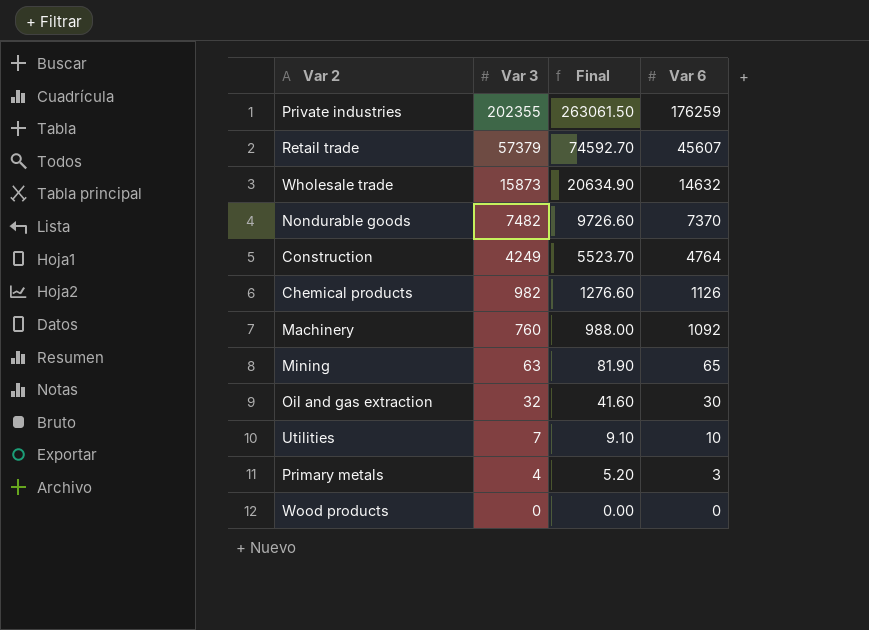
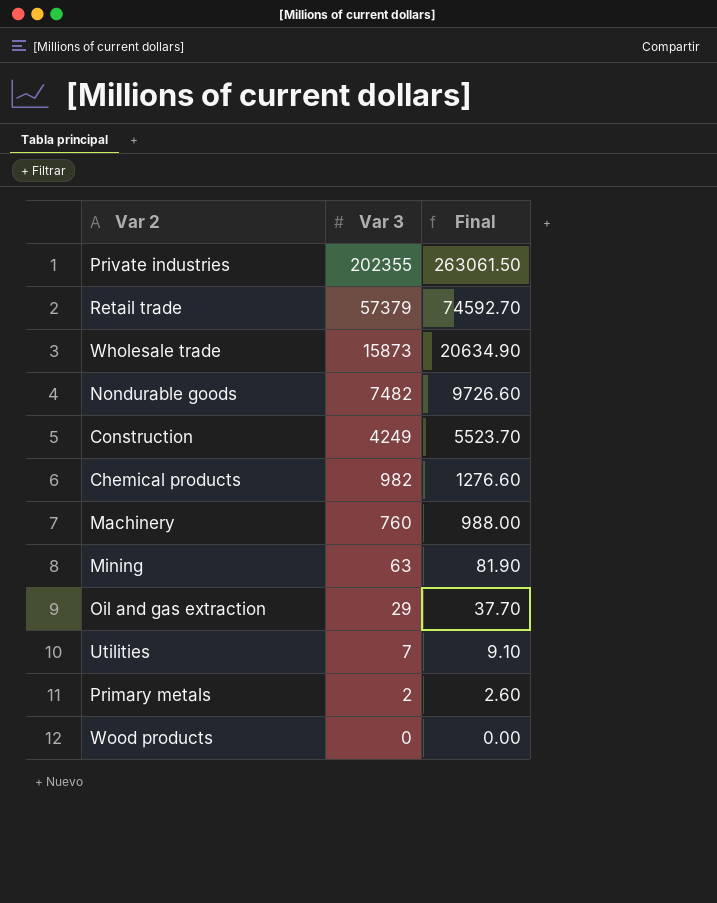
column Var 6 | position: 4 -> none
Oil and gas extraction | Var 3: 32 -> 29
Oil and gas extraction | Final: 41.60 -> 37.70
Primary metals | Var 3: 4 -> 2
Primary metals | Final: 5.20 -> 2.60

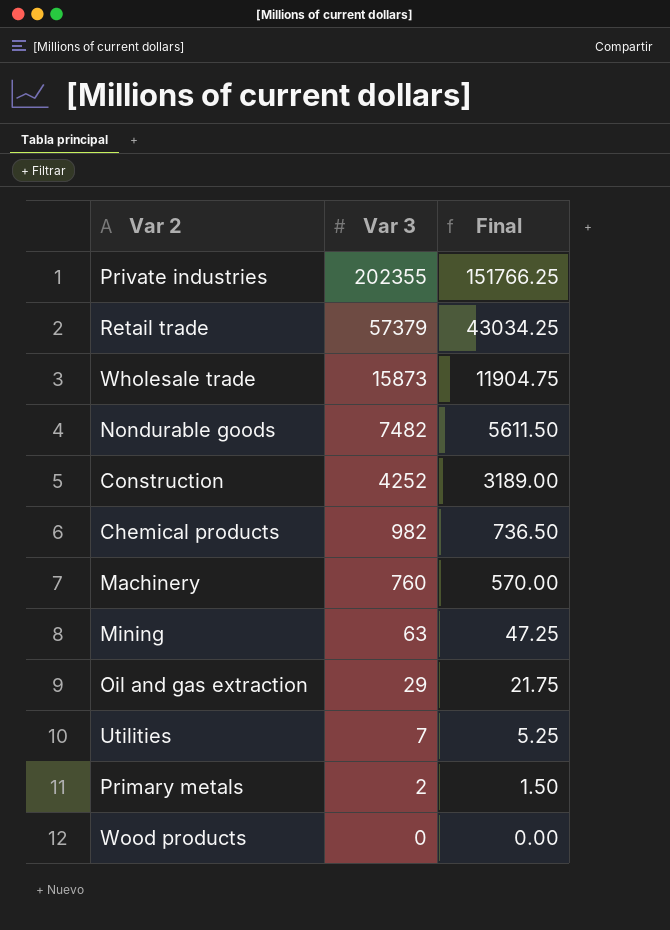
column Final | formula: [Var 3] * 1.3 -> [Var 3] * 0.75
Construction | Var 3: 4249 -> 4252

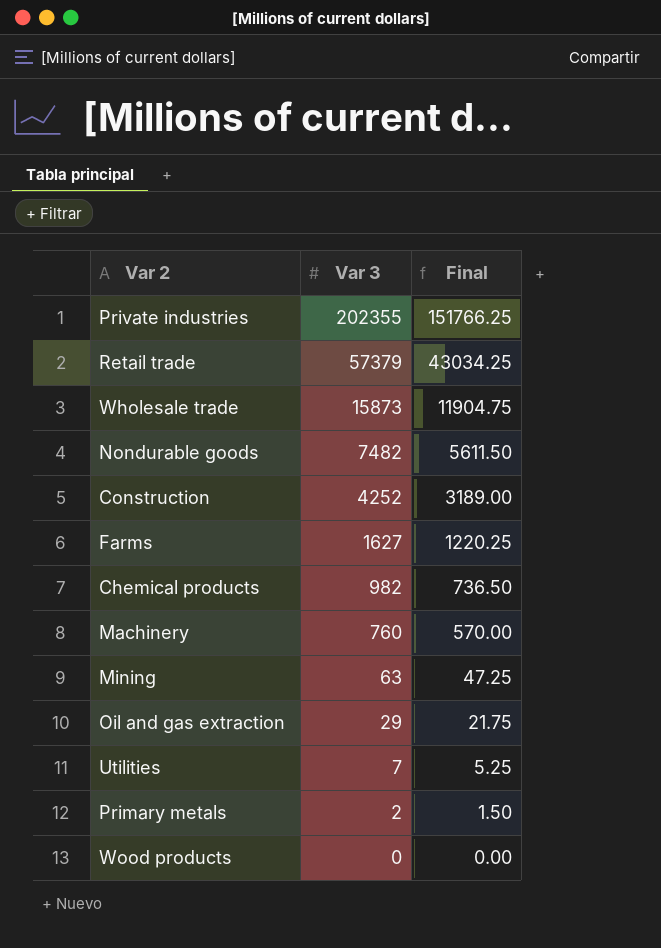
row Farms: none -> 1627 | 1220.25

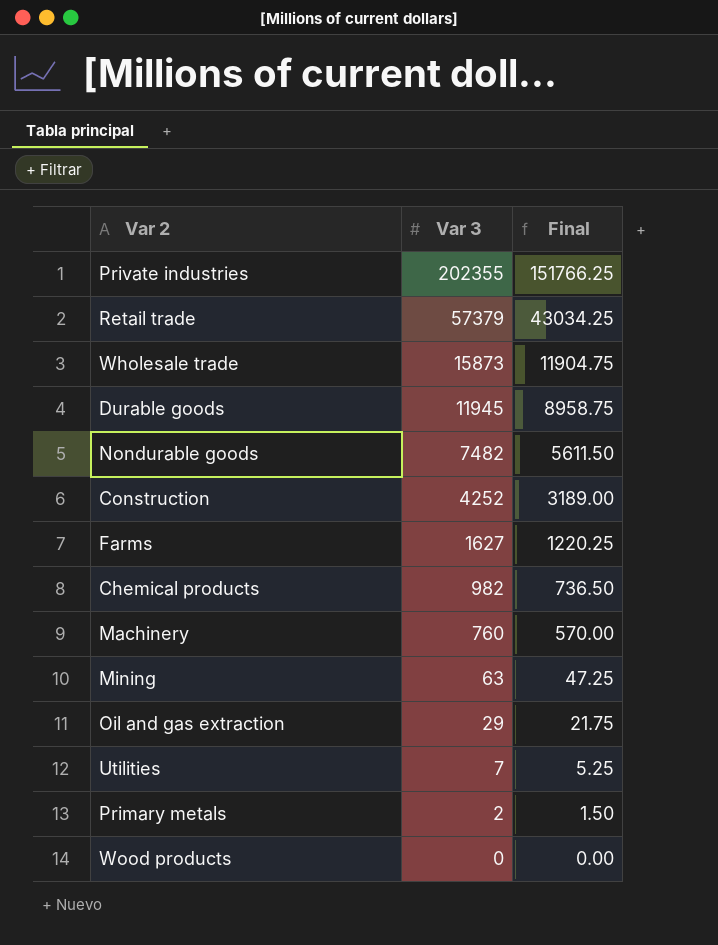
row Durable goods: none -> 11945 | 8958.75

